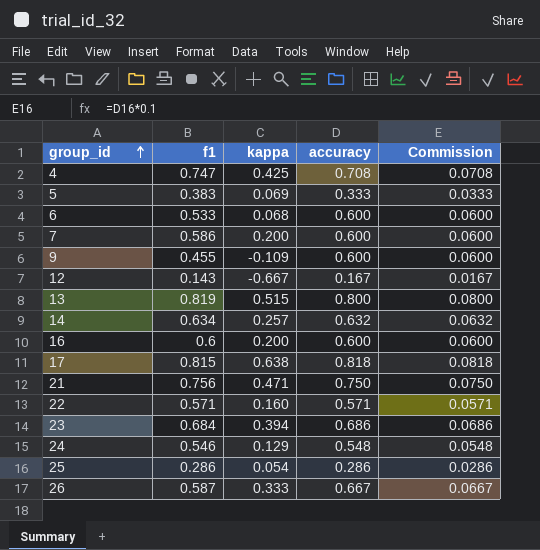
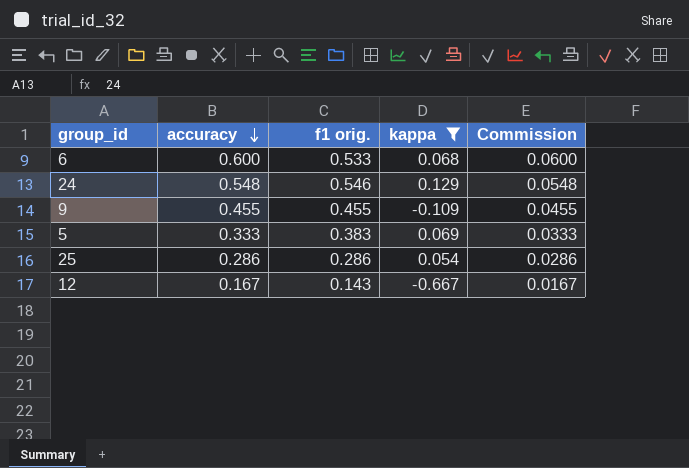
filter: none -> kappa <= 0.129
row order: group_id ascending -> accuracy descending
column accuracy | position: 4 -> 2
column name: f1 -> f1 orig.
9 | accuracy: 0.600 -> 0.455
9 | Commission: 0.0600 -> 0.0455

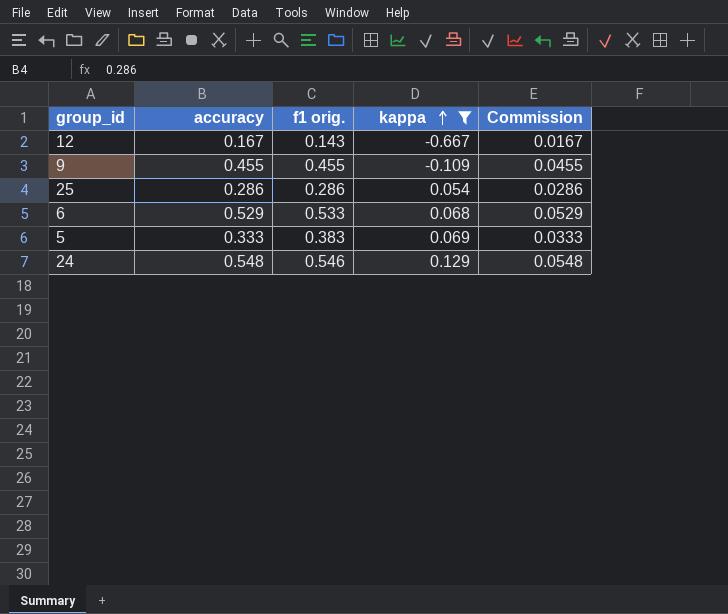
row order: accuracy descending -> kappa ascending
6 | accuracy: 0.600 -> 0.529
6 | Commission: 0.0600 -> 0.0529

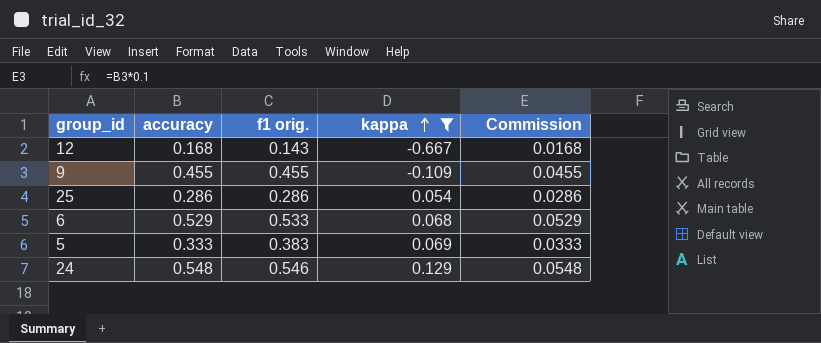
12 | accuracy: 0.167 -> 0.168
12 | Commission: 0.0167 -> 0.0168

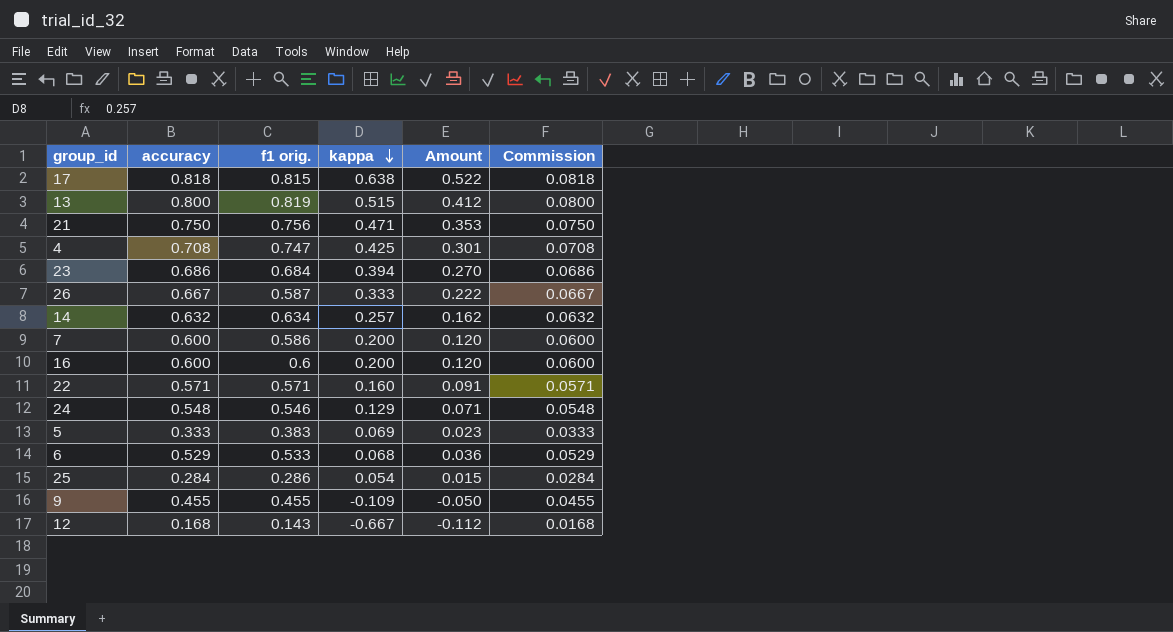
filter: kappa <= 0.129 -> none
row order: kappa ascending -> kappa descending
column Amount | formula: none -> [accuracy] * [kappa]
25 | accuracy: 0.286 -> 0.284
25 | Commission: 0.0286 -> 0.0284

